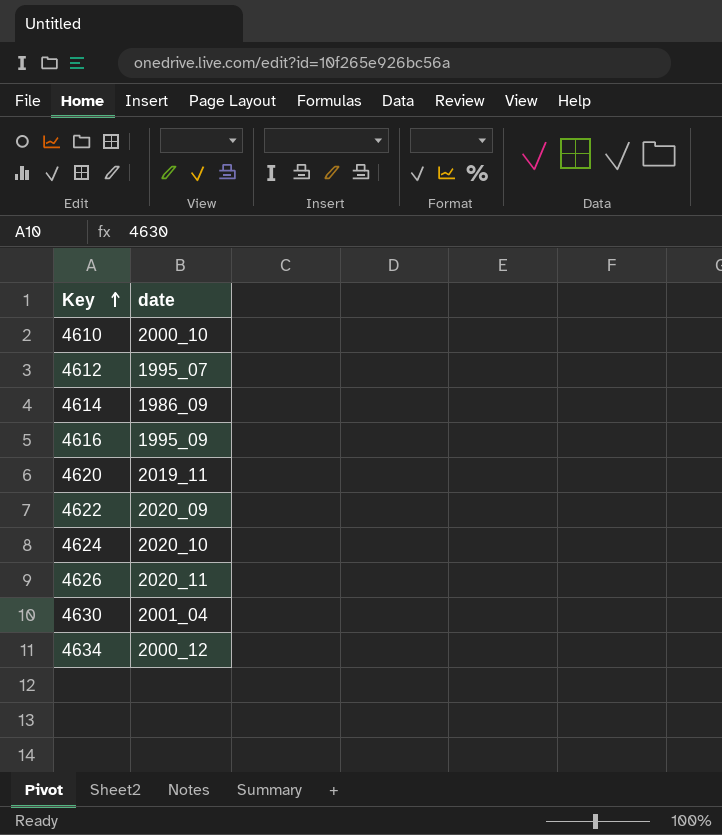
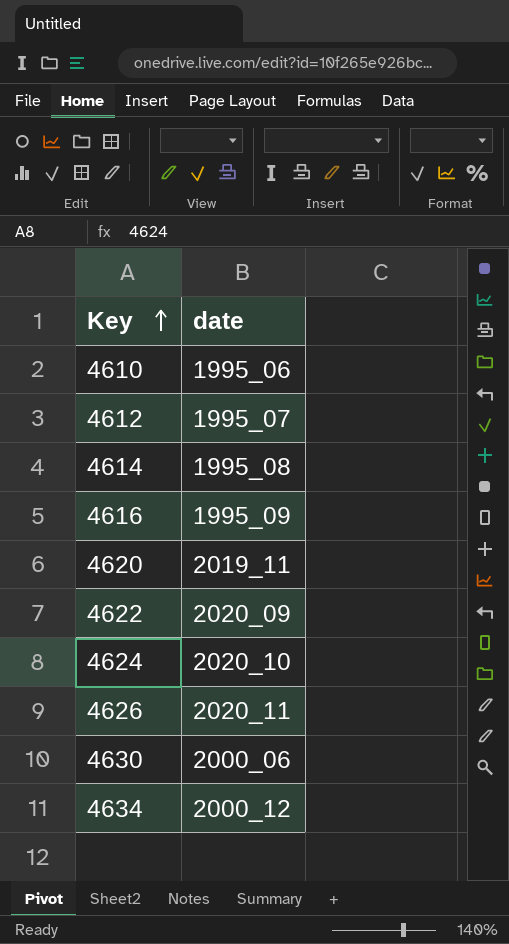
4610 | date: 2000_10 -> 1995_06
4614 | date: 1986_09 -> 1995_08
4630 | date: 2001_04 -> 2000_06

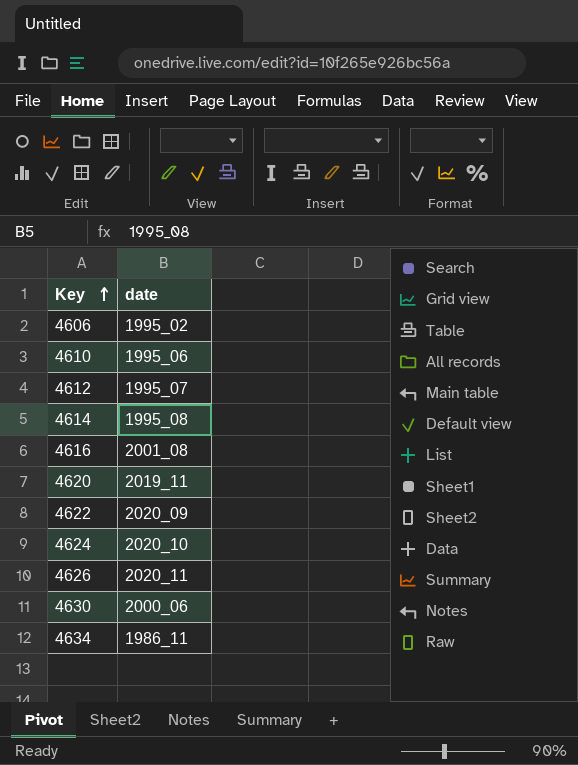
row 4606: none -> 1995_02
4616 | date: 1995_09 -> 2001_08
4634 | date: 2000_12 -> 1986_11

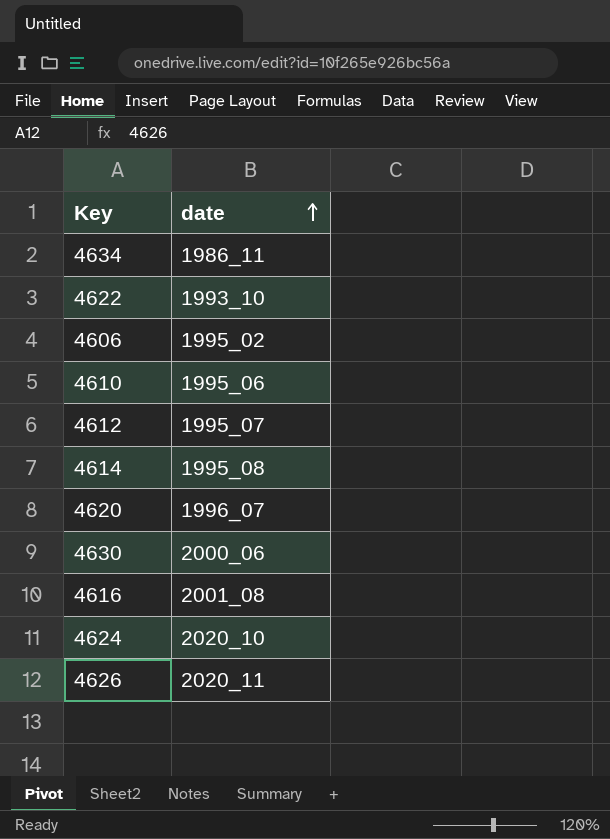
row order: Key ascending -> date ascending
4622 | date: 2020_09 -> 1993_10
4620 | date: 2019_11 -> 1996_07

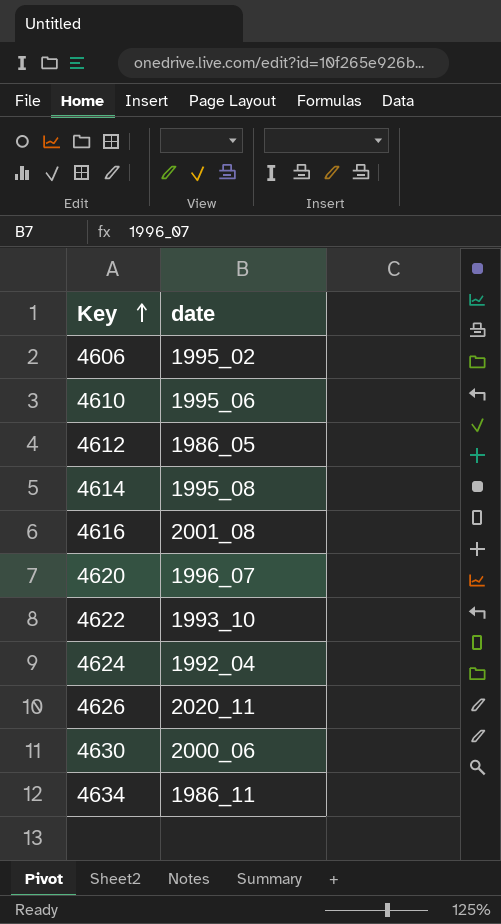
row order: date ascending -> Key ascending
4612 | date: 1995_07 -> 1986_05
4624 | date: 2020_10 -> 1992_04

